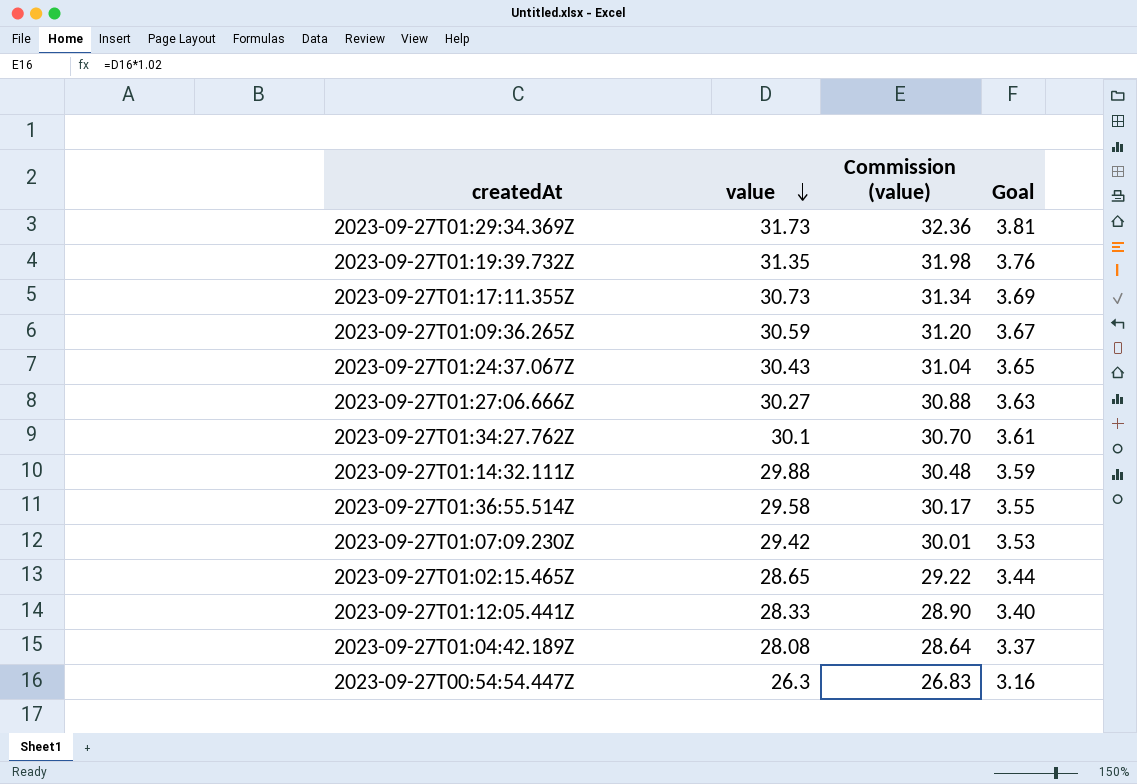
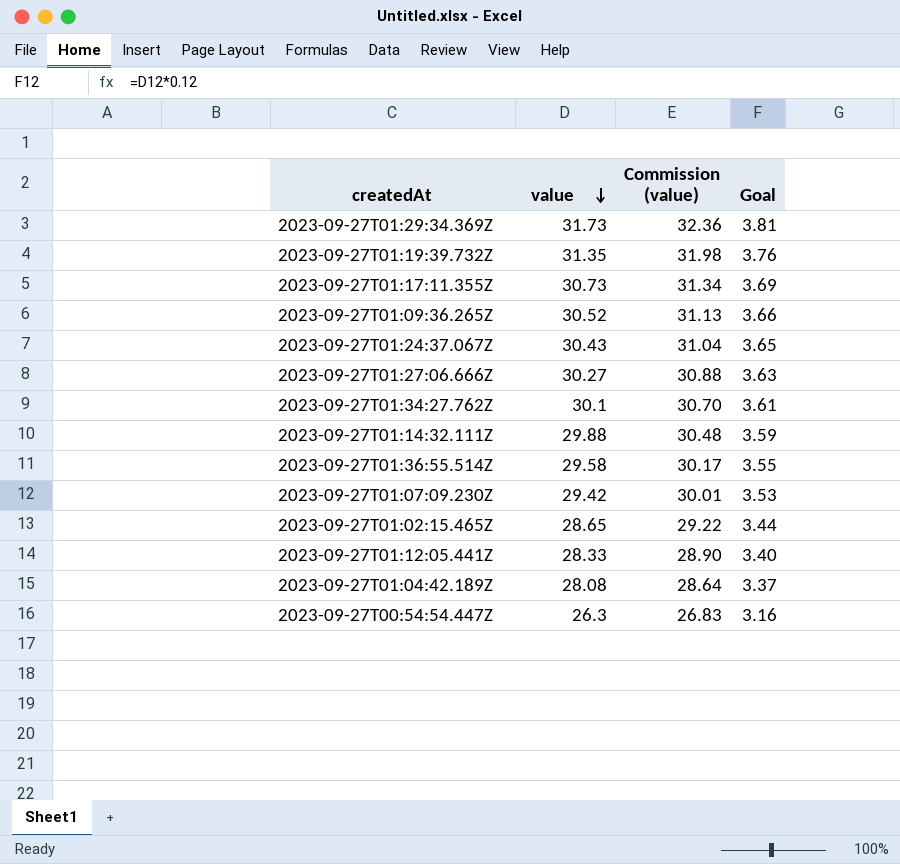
2023-09-27T01:09:36.265Z | value: 30.59 -> 30.52
2023-09-27T01:09:36.265Z | Commission (value): 31.20 -> 31.13
2023-09-27T01:09:36.265Z | Goal: 3.67 -> 3.66

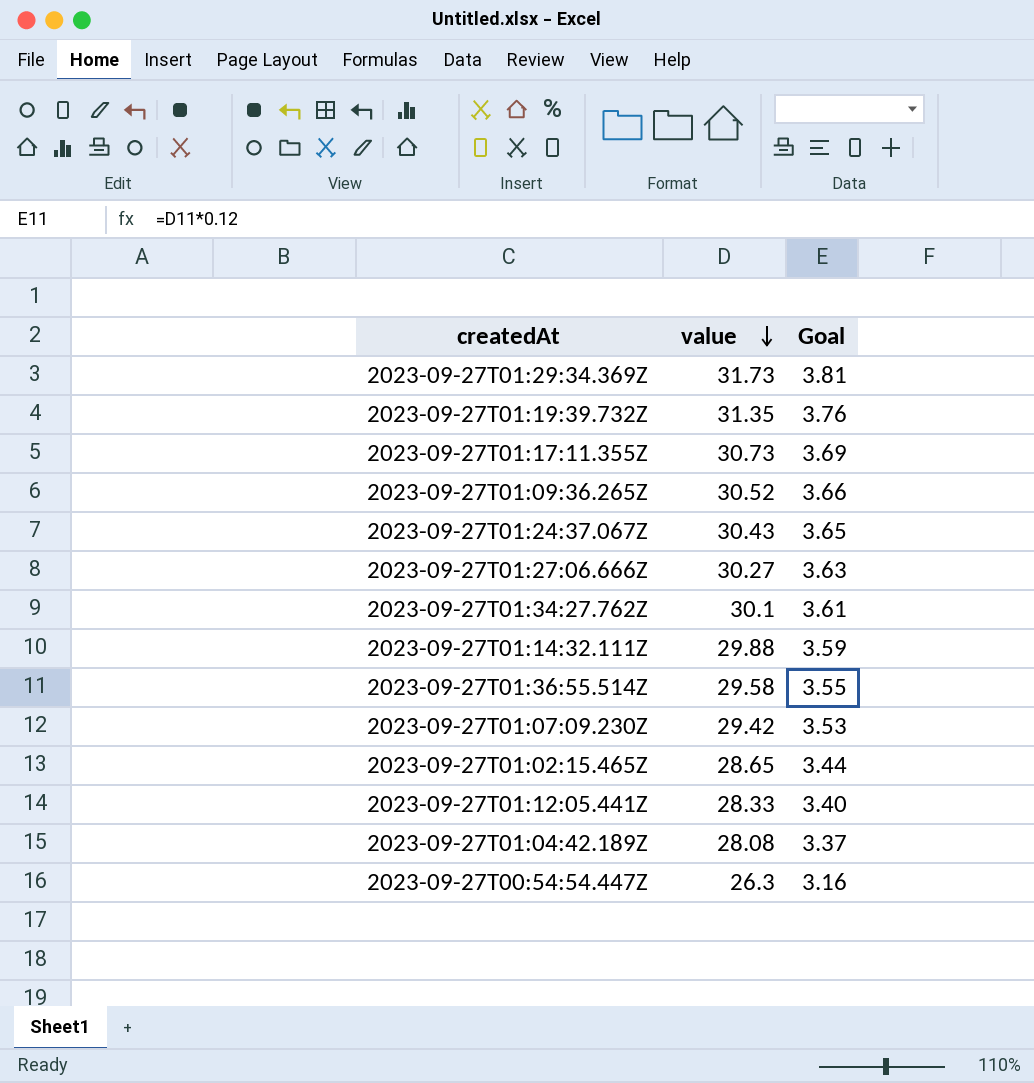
column Commission (value) | formula: [value] * 1.02 -> none

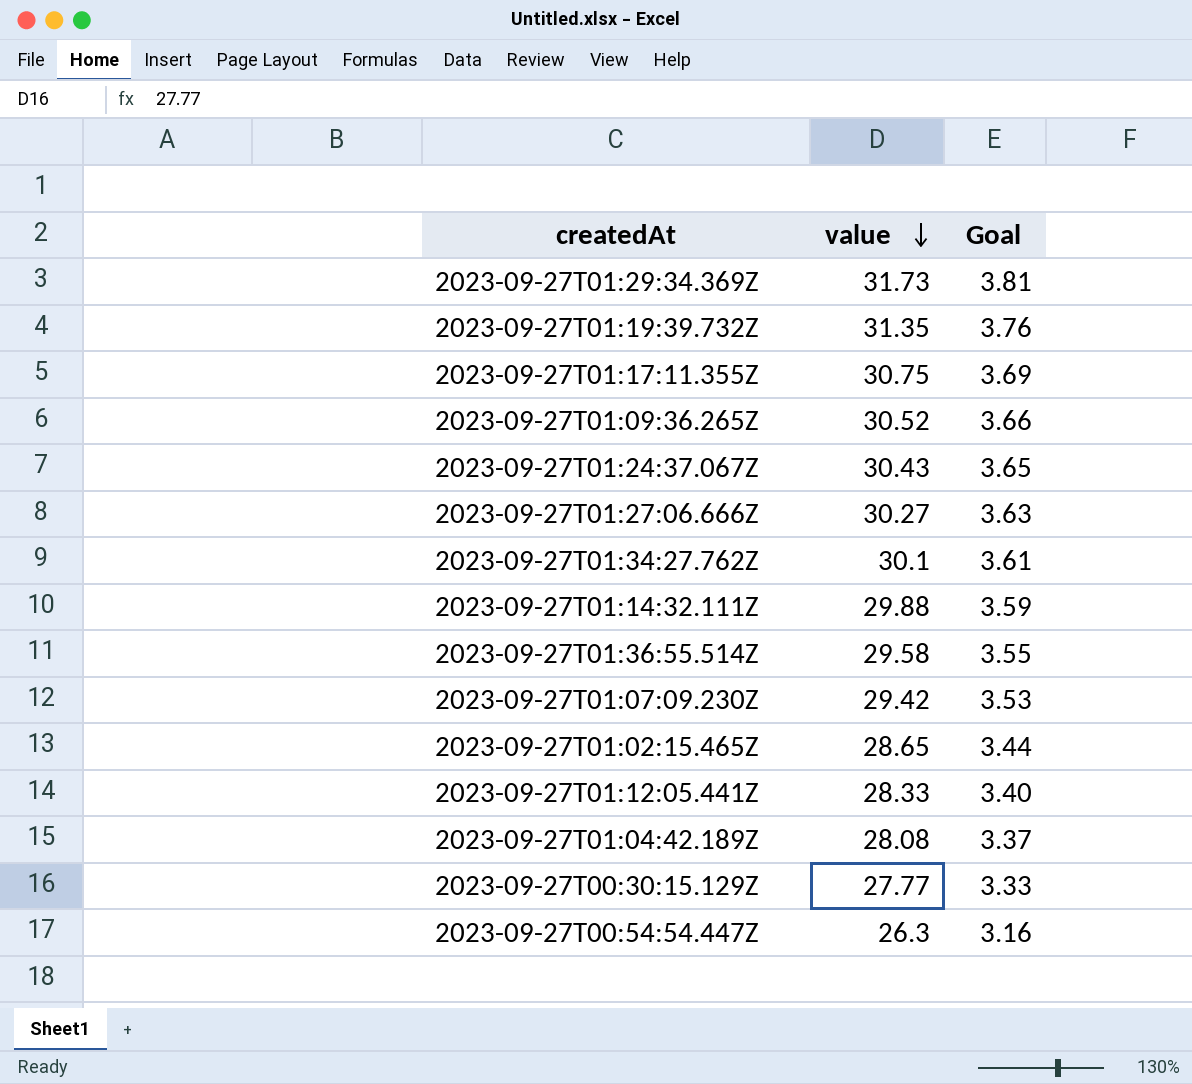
2023-09-27T01:17:11.355Z | value: 30.73 -> 30.75
row 2023-09-27T00:30:15.129Z: none -> 27.77 | 3.33

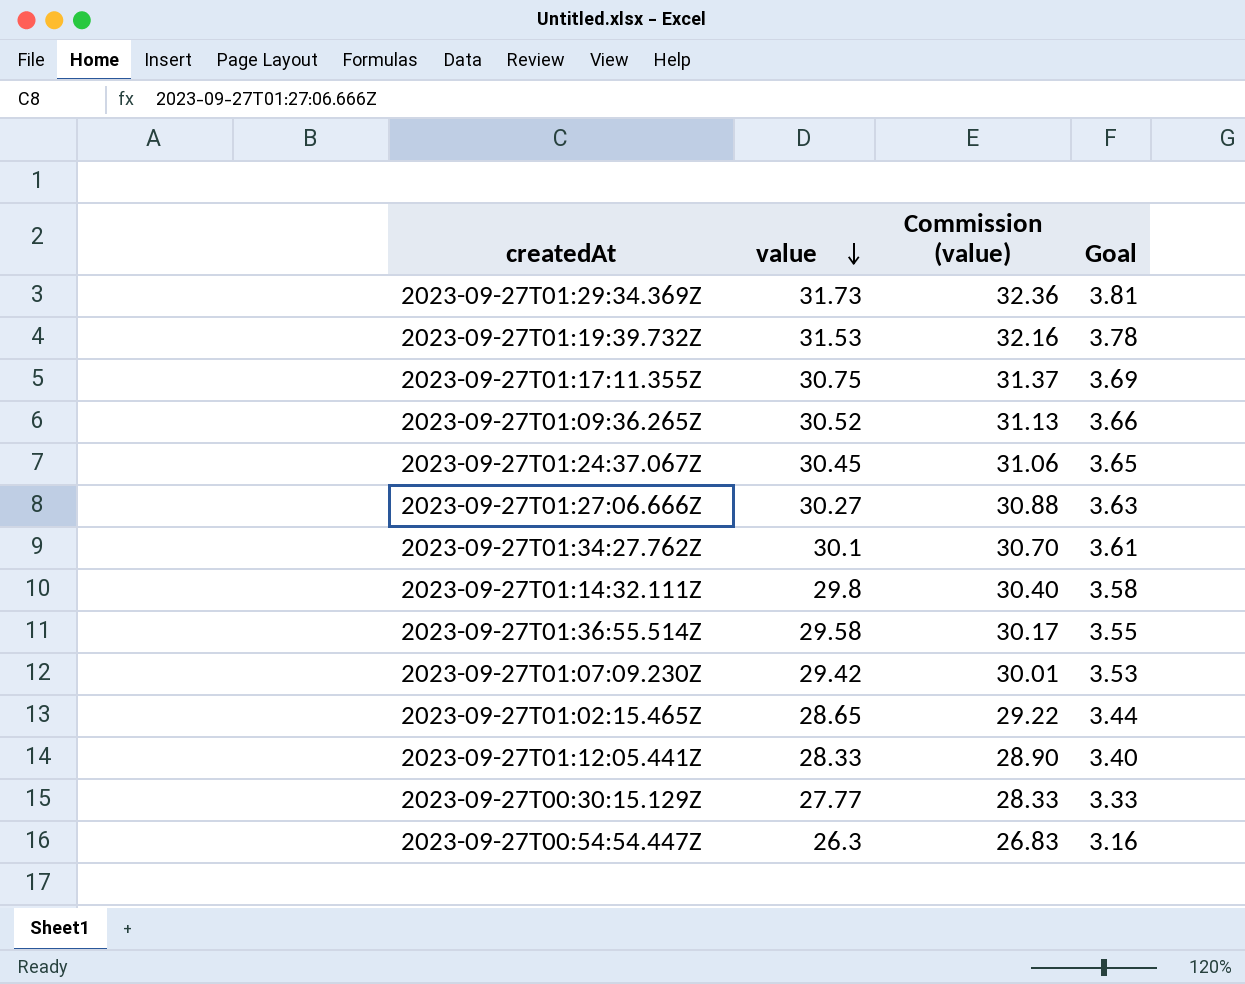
column Commission (value) | formula: none -> [value] * 1.02
row 2023-09-27T01:04:42.189Z: 28.08 | 3.37 -> none
2023-09-27T01:19:39.732Z | value: 31.35 -> 31.53
2023-09-27T01:19:39.732Z | Goal: 3.76 -> 3.78
2023-09-27T01:24:37.067Z | value: 30.43 -> 30.45
2023-09-27T01:14:32.111Z | value: 29.88 -> 29.8
2023-09-27T01:14:32.111Z | Goal: 3.59 -> 3.58

